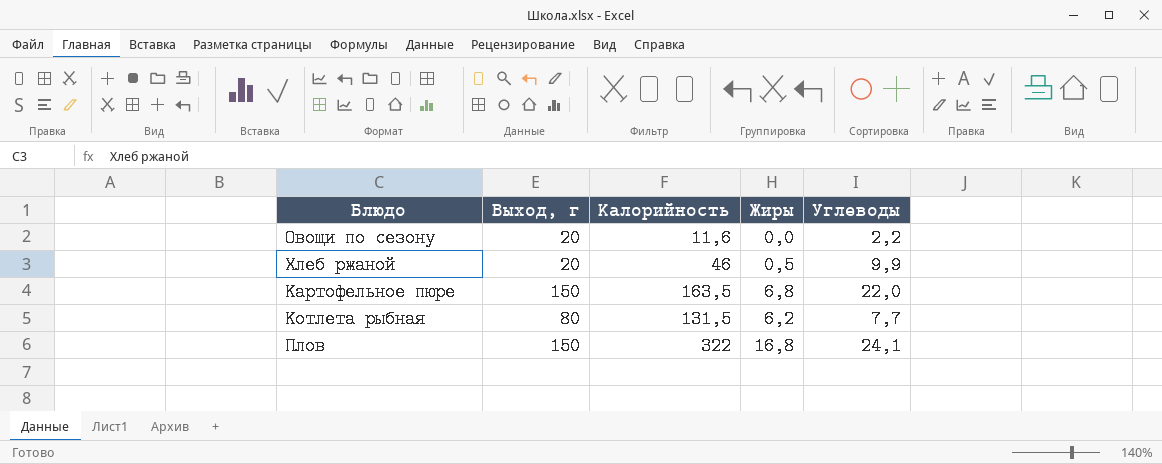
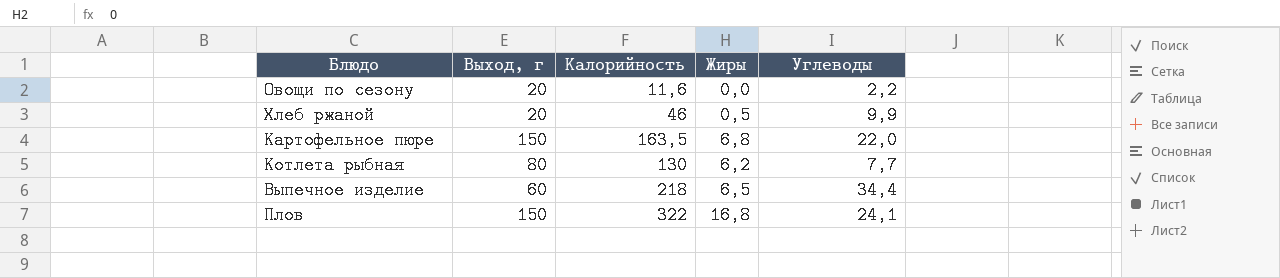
Котлета рыбная | Калорийность: 131,5 -> 130
row Выпечное изделие: none -> 60 | 218 | 6,5 | 34,4

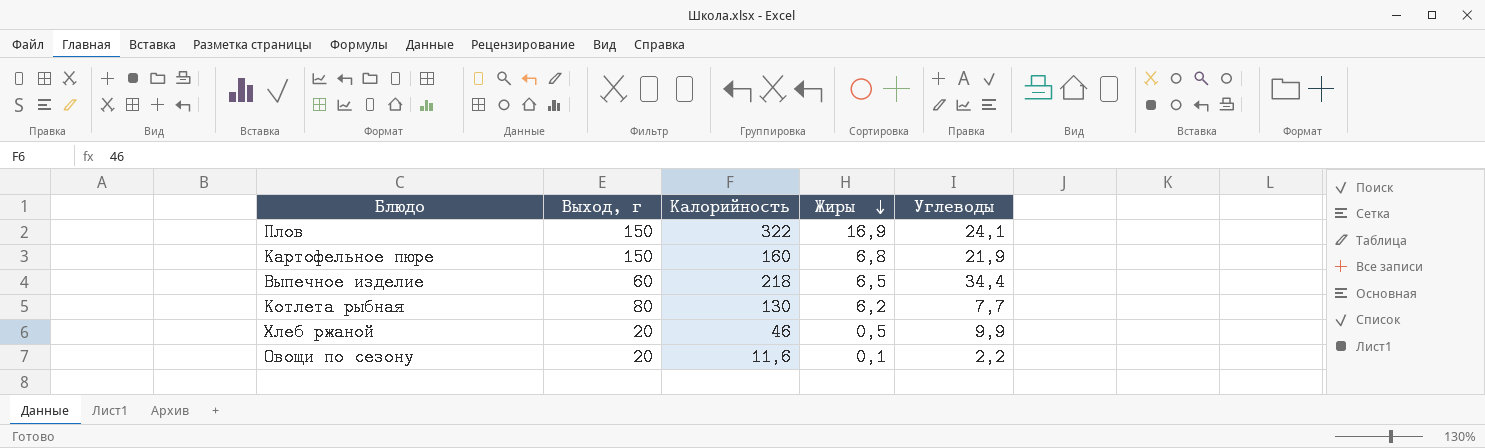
row order: none -> Жиры descending
Плов | Жиры: 16,8 -> 16,9
Картофельное пюре | Калорийность: 163,5 -> 160
Картофельное пюре | Углеводы: 22,0 -> 21,9
Овощи по сезону | Жиры: 0,0 -> 0,1

